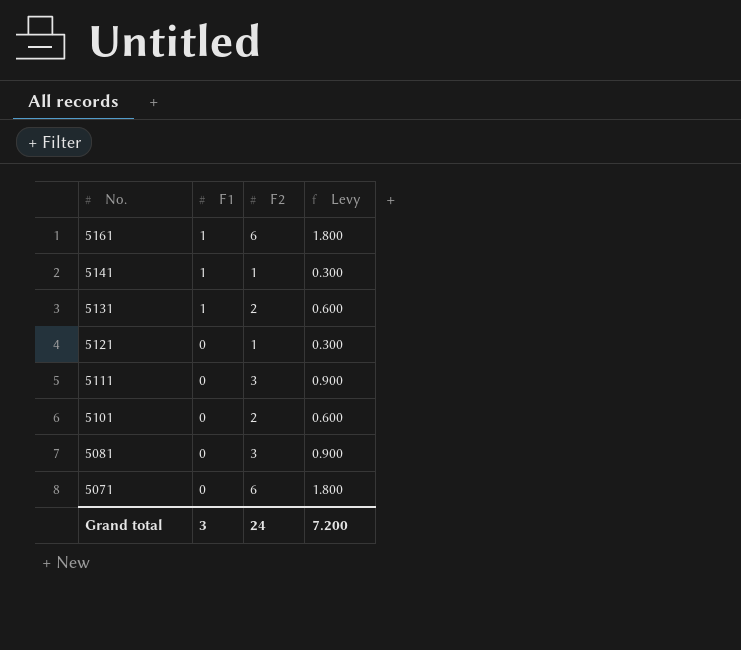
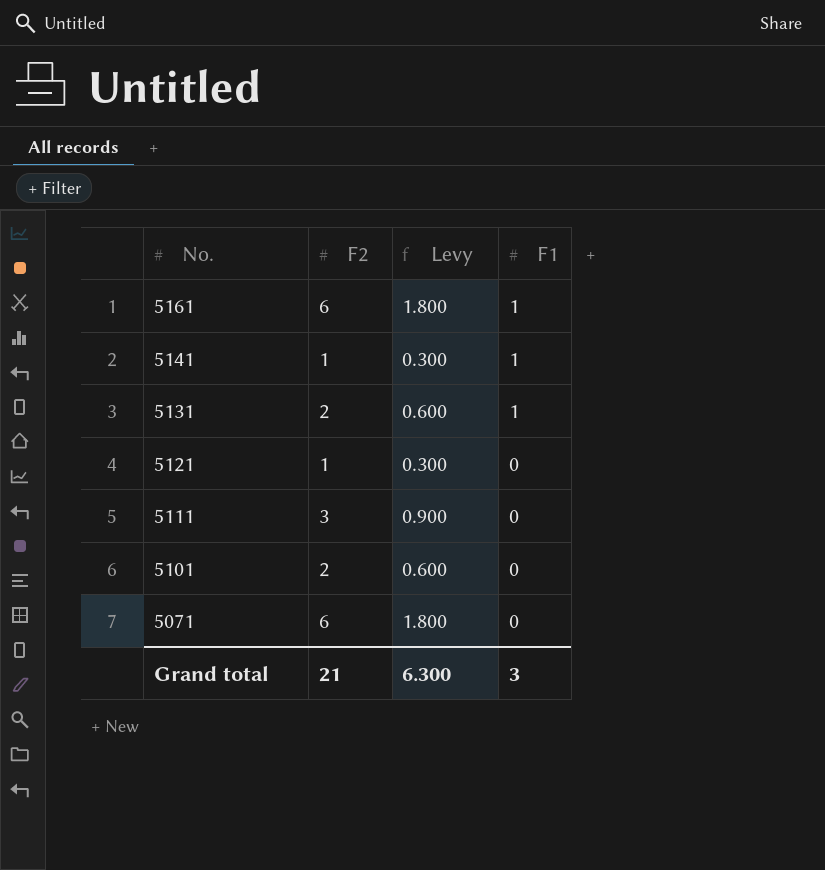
column F1 | position: 2 -> 4
row 5081: 0 | 3 | 0.900 -> none
Grand total | F2: 24 -> 21
Grand total | Levy: 7.200 -> 6.300

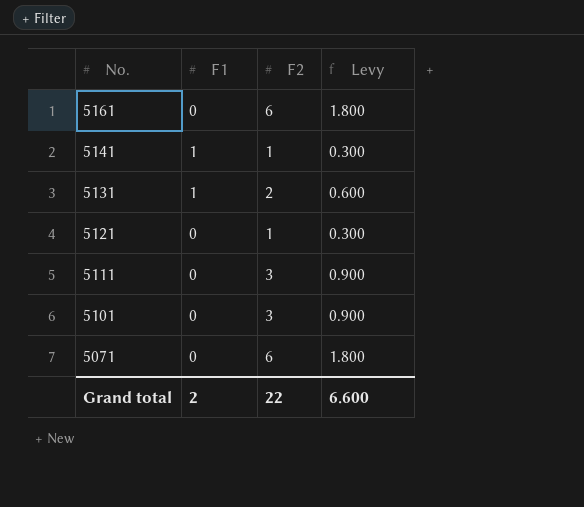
column F1 | position: 4 -> 2
5161 | F1: 1 -> 0
5101 | F2: 2 -> 3
5101 | Levy: 0.600 -> 0.900
Grand total | F1: 3 -> 2
Grand total | F2: 21 -> 22
Grand total | Levy: 6.300 -> 6.600

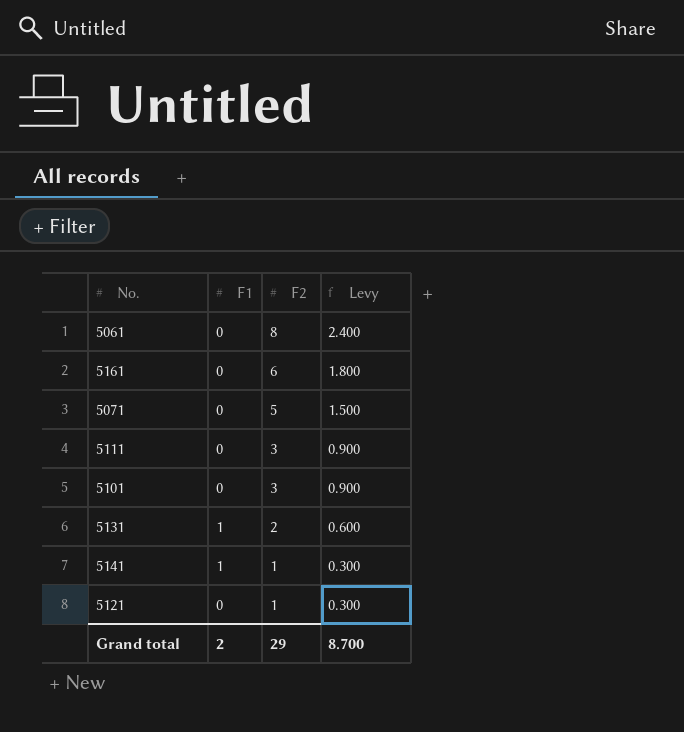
row order: No. descending -> F2 descending
row 5061: none -> 0 | 8 | 2.400
5071 | F2: 6 -> 5
5071 | Levy: 1.800 -> 1.500
Grand total | F2: 22 -> 29
Grand total | Levy: 6.600 -> 8.700

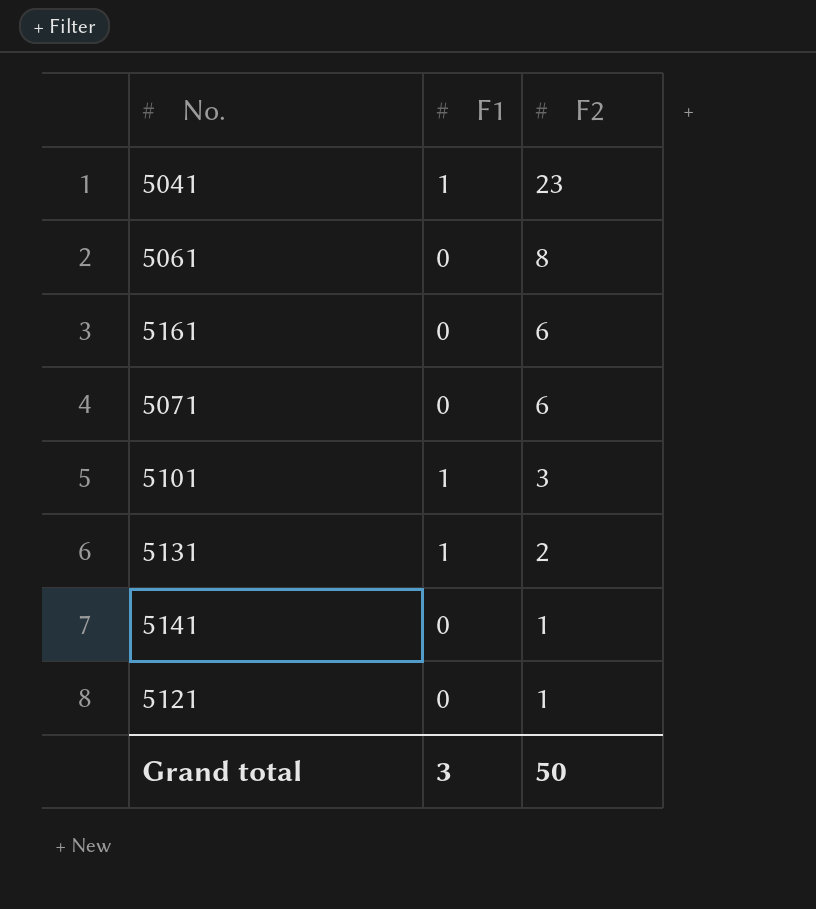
column Levy | formula: [F2] * 0.3 -> none
row 5111: 0 | 3 | 0.900 -> none
row 5041: none -> 1 | 23
5071 | F2: 5 -> 6
5101 | F1: 0 -> 1
5141 | F1: 1 -> 0
Grand total | F1: 2 -> 3
Grand total | F2: 29 -> 50

